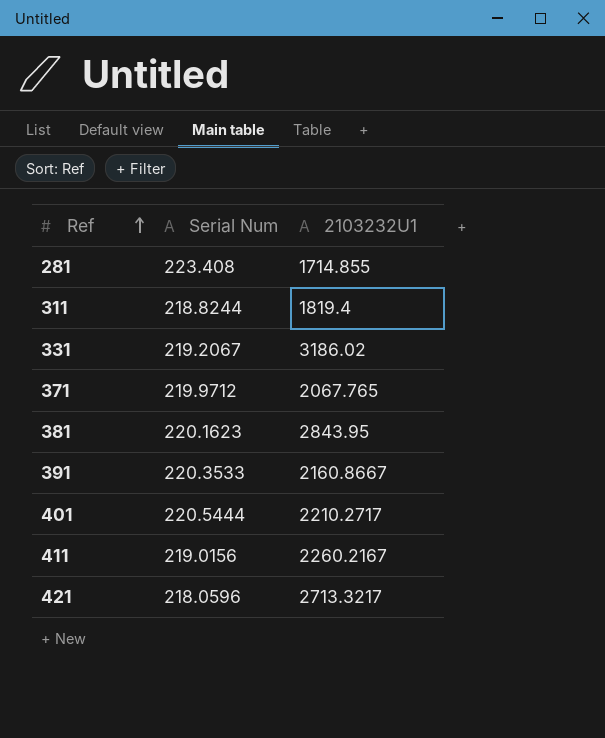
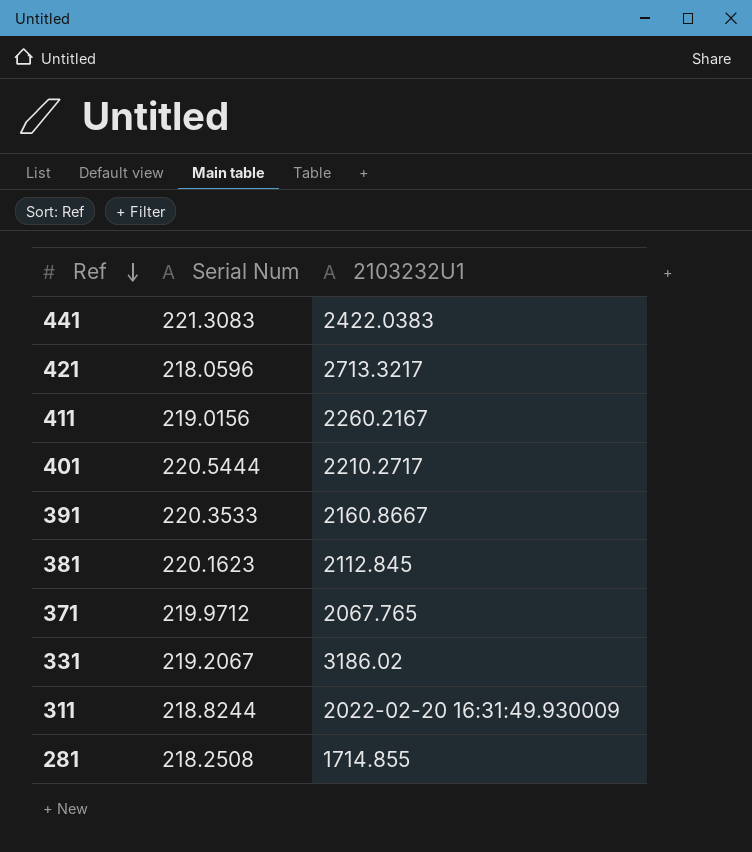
row order: Ref ascending -> Ref descending
row 441: none -> 221.3083 | 2422.0383
381 | 2103232U1: 2843.95 -> 2112.845
311 | 2103232U1: 1819.4 -> 2022-02-20 16:31:49.930009
281 | Serial Num: 223.408 -> 218.2508

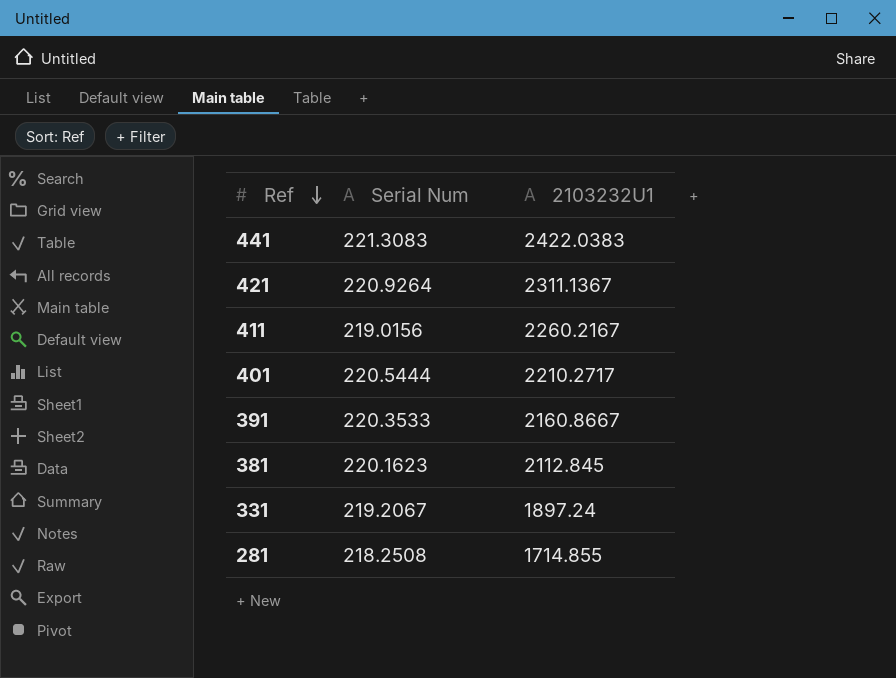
row 371: 219.9712 | 2067.765 -> none
row 311: 218.8244 | 2022-02-20 16:31:49.930009 -> none
421 | Serial Num: 218.0596 -> 220.9264
421 | 2103232U1: 2713.3217 -> 2311.1367
331 | 2103232U1: 3186.02 -> 1897.24

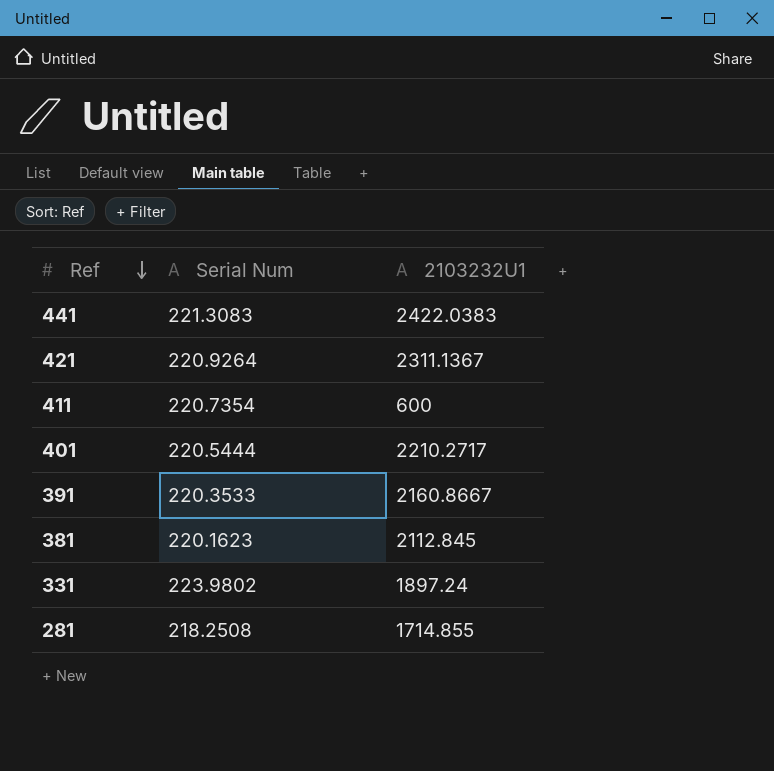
411 | Serial Num: 219.0156 -> 220.7354
411 | 2103232U1: 2260.2167 -> 600
331 | Serial Num: 219.2067 -> 223.9802

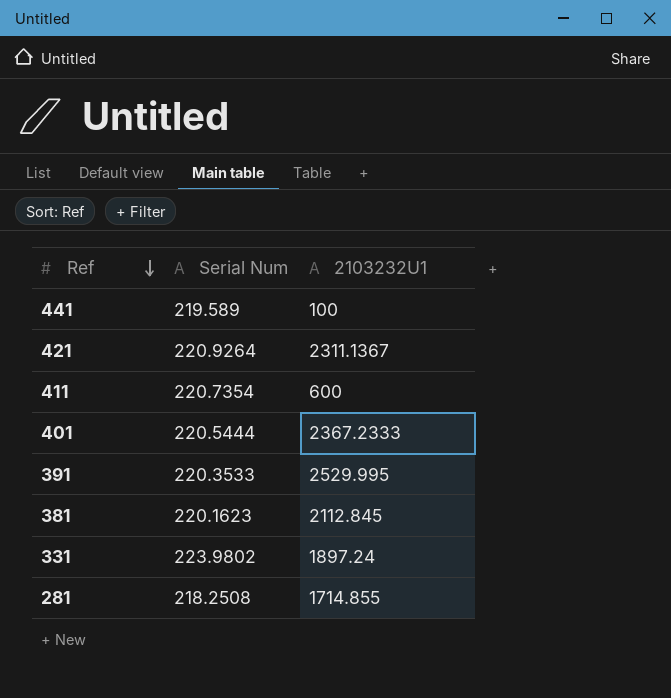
441 | Serial Num: 221.3083 -> 219.589
441 | 2103232U1: 2422.0383 -> 100
401 | 2103232U1: 2210.2717 -> 2367.2333
391 | 2103232U1: 2160.8667 -> 2529.995

